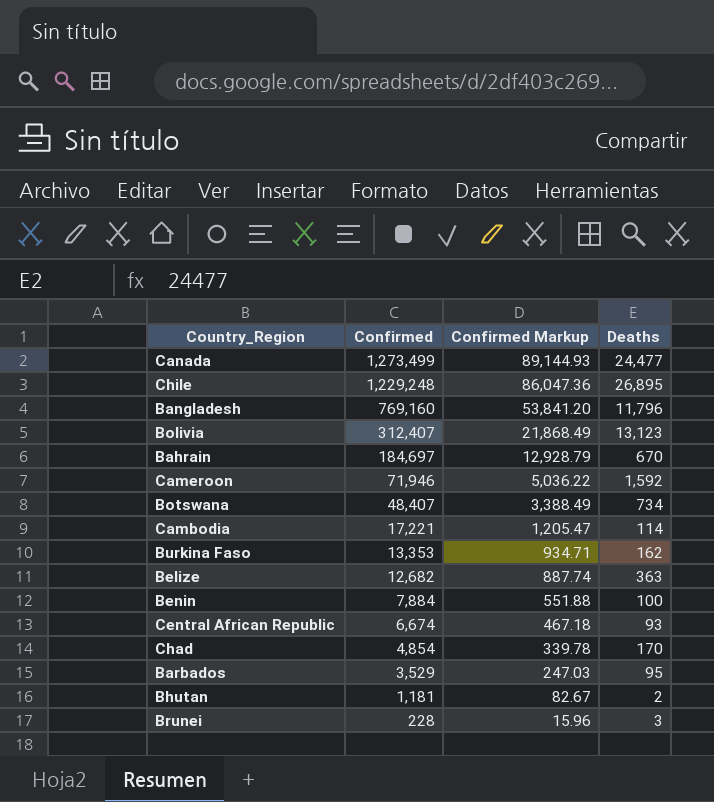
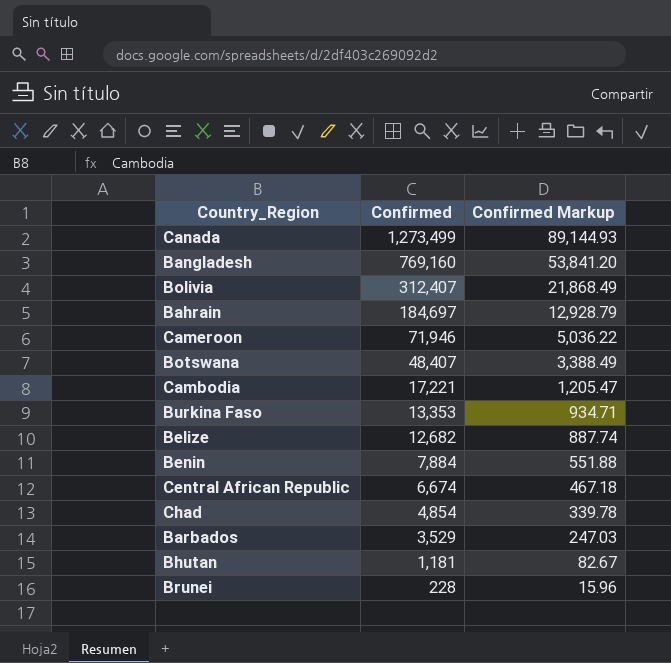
column Deaths | position: 4 -> none
row Chile: 1,229,248 | 86,047.36 | 26,895 -> none

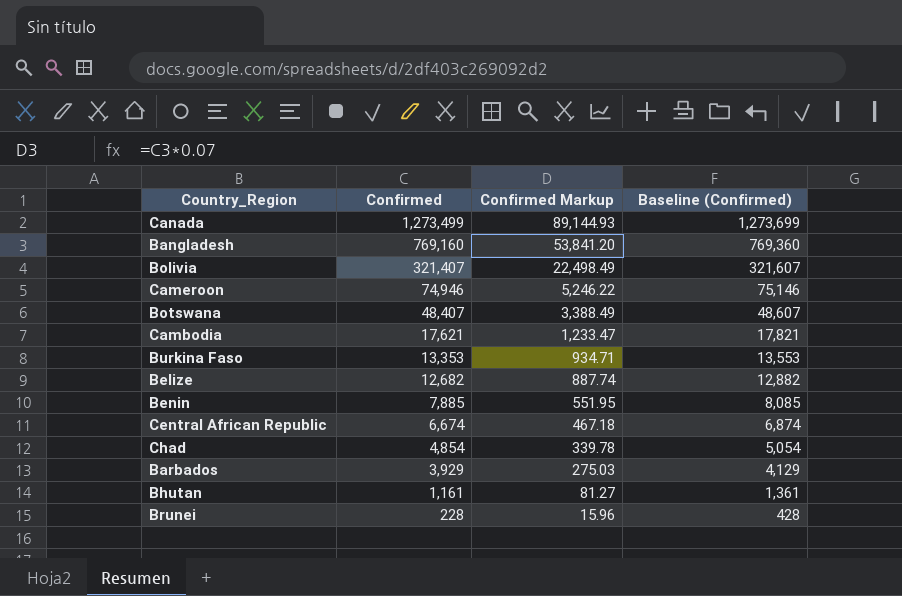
column Baseline (Confirmed) | formula: none -> [Confirmed] + 200
row Bahrain: 184,697 | 12,928.79 -> none
Bolivia | Confirmed: 312,407 -> 321,407
Bolivia | Confirmed Markup: 21,868.49 -> 22,498.49
Cameroon | Confirmed: 71,946 -> 74,946
Cameroon | Confirmed Markup: 5,036.22 -> 5,246.22
Cambodia | Confirmed: 17,221 -> 17,621
Cambodia | Confirmed Markup: 1,205.47 -> 1,233.47
Benin | Confirmed: 7,884 -> 7,885
Benin | Confirmed Markup: 551.88 -> 551.95
Barbados | Confirmed: 3,529 -> 3,929
Barbados | Confirmed Markup: 247.03 -> 275.03
Bhutan | Confirmed: 1,181 -> 1,161
Bhutan | Confirmed Markup: 82.67 -> 81.27

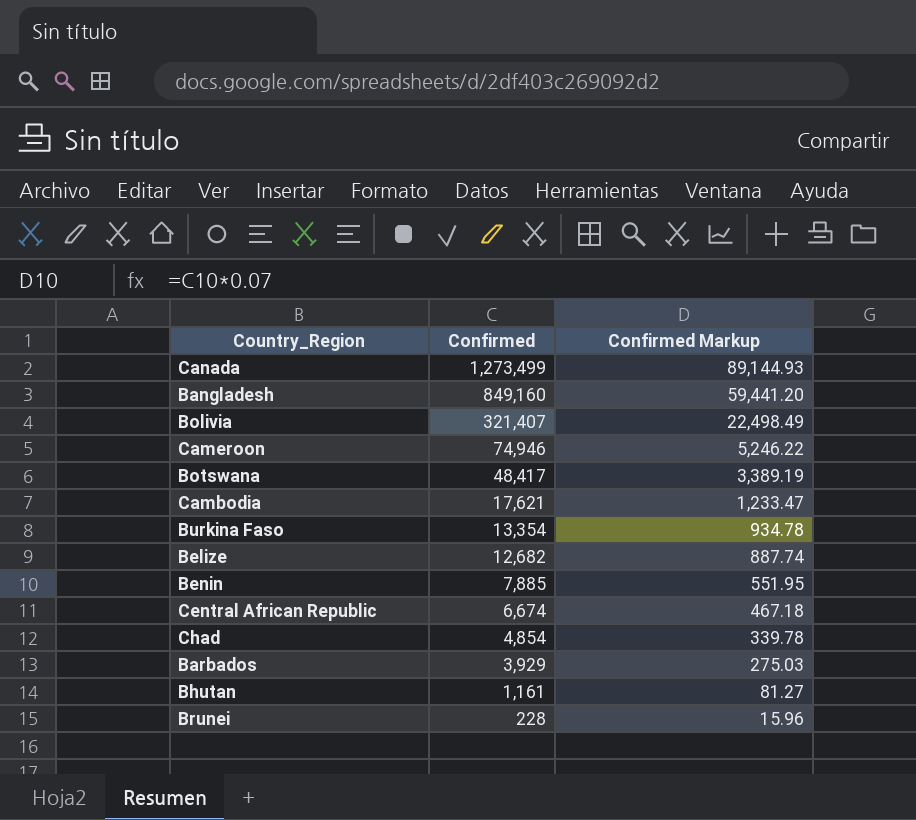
column Baseline (Confirmed) | formula: [Confirmed] + 200 -> none
Bangladesh | Confirmed: 769,160 -> 849,160
Bangladesh | Confirmed Markup: 53,841.20 -> 59,441.20
Botswana | Confirmed: 48,407 -> 48,417
Botswana | Confirmed Markup: 3,388.49 -> 3,389.19
Burkina Faso | Confirmed: 13,353 -> 13,354
Burkina Faso | Confirmed Markup: 934.71 -> 934.78

